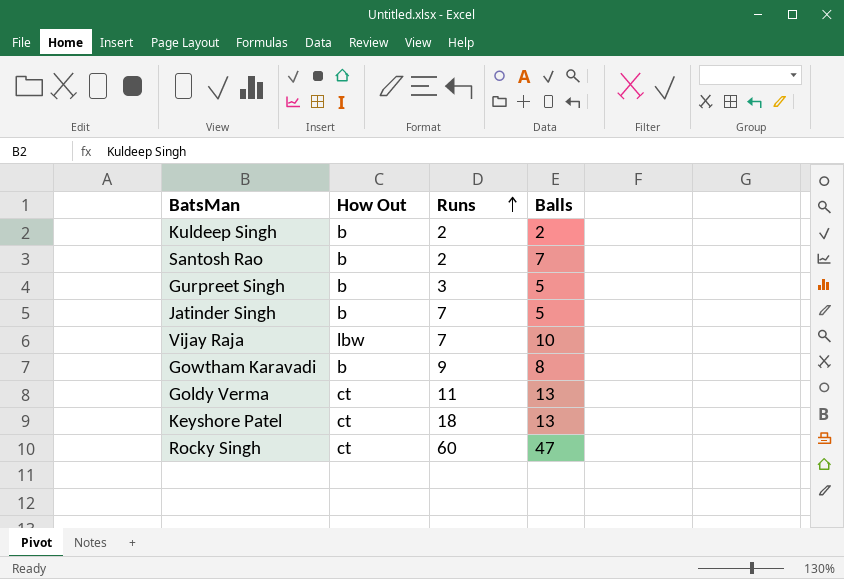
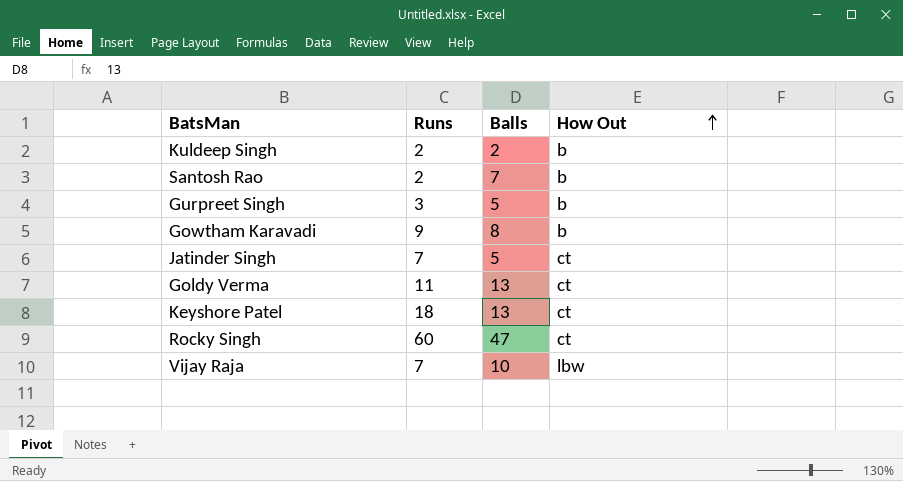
row order: Runs ascending -> How Out ascending
column How Out | position: 2 -> 4
Jatinder Singh | How Out: b -> ct

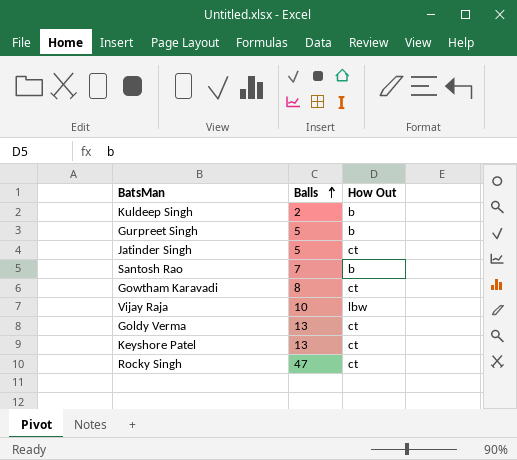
row order: How Out ascending -> Balls ascending
column Runs | position: 2 -> none
Gowtham Karavadi | How Out: b -> ct

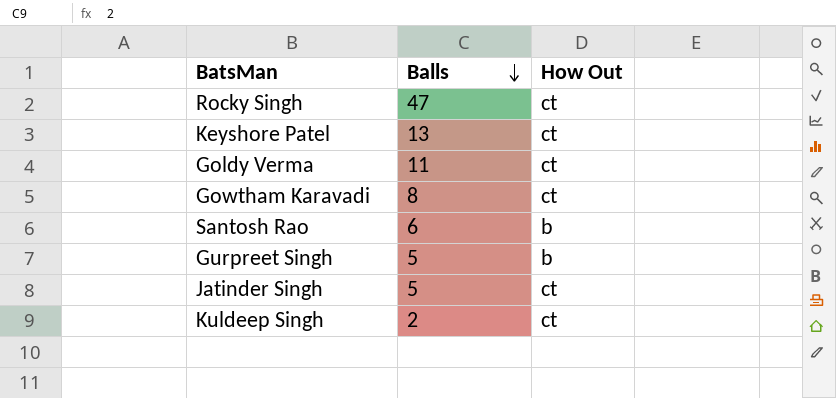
row order: Balls ascending -> Balls descending
row Vijay Raja: 10 | lbw -> none
Goldy Verma | Balls: 13 -> 11
Santosh Rao | Balls: 7 -> 6
Kuldeep Singh | How Out: b -> ct

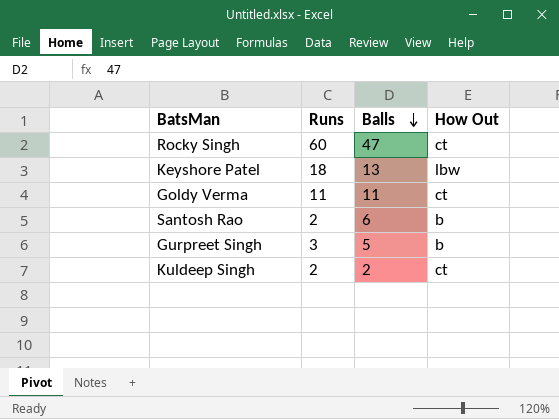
column Runs | position: none -> 2
row Gowtham Karavadi: 8 | ct -> none
row Jatinder Singh: 5 | ct -> none
Keyshore Patel | How Out: ct -> lbw

